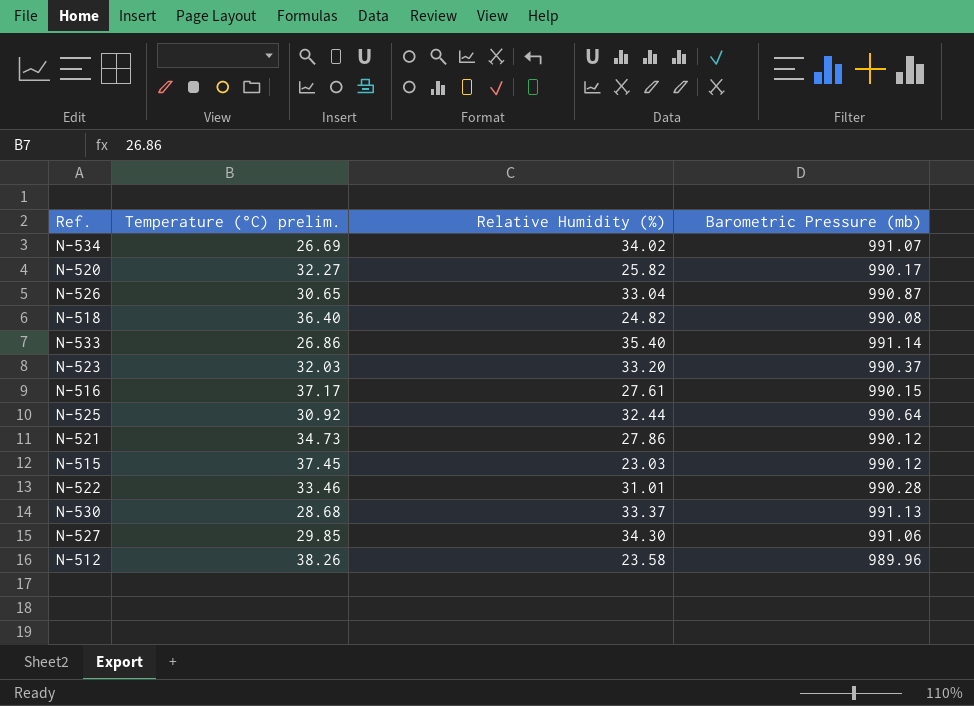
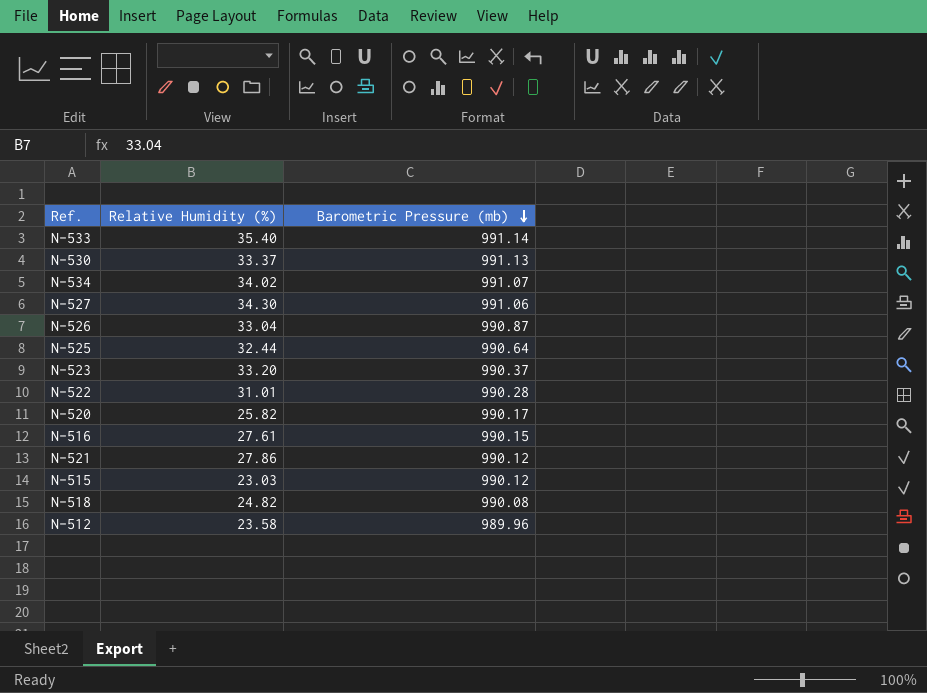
row order: none -> Barometric Pressure (mb) descending
column Temperature (°C) prelim. | position: 2 -> none

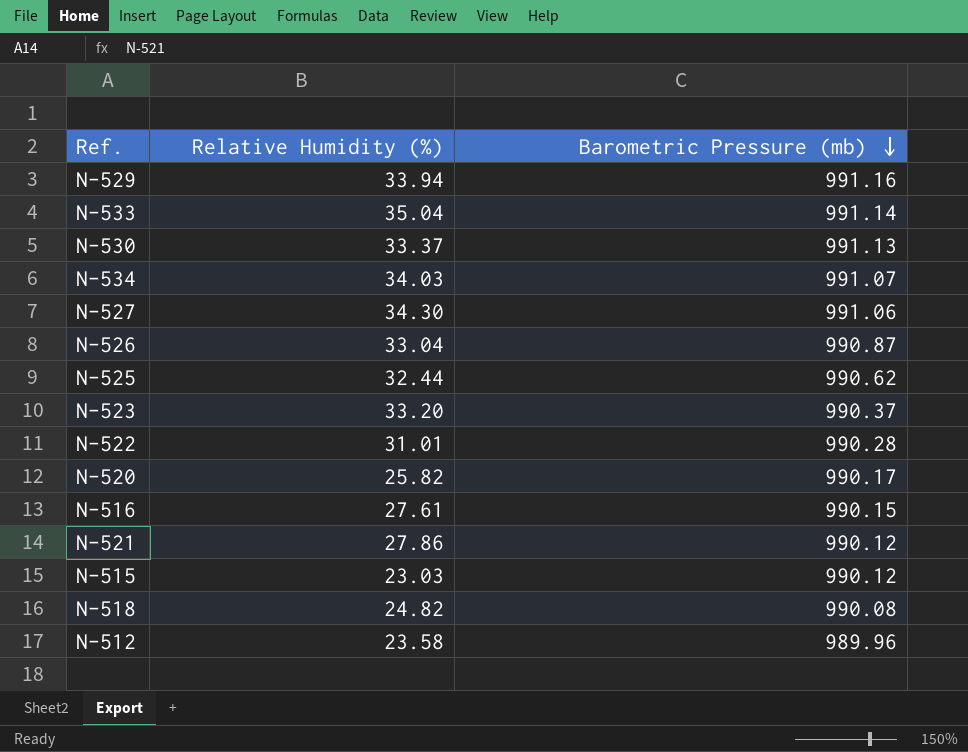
row N-529: none -> 33.94 | 991.16
N-533 | Relative Humidity (%): 35.40 -> 35.04
N-534 | Relative Humidity (%): 34.02 -> 34.03
N-525 | Barometric Pressure (mb): 990.64 -> 990.62

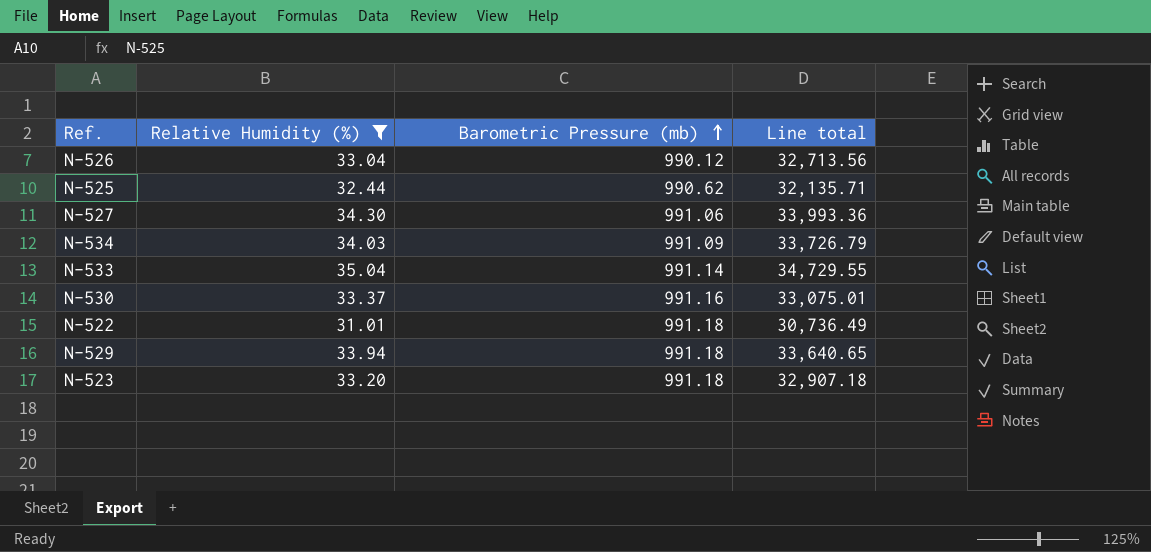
filter: none -> Relative Humidity (%) >= 31.01
row order: Barometric Pressure (mb) descending -> Barometric Pressure (mb) ascending
column Line total | formula: none -> [Relative Humidity (%)] * [Barometric Pressure (mb)]
N-526 | Barometric Pressure (mb): 990.87 -> 990.12
N-534 | Barometric Pressure (mb): 991.07 -> 991.09
N-530 | Barometric Pressure (mb): 991.13 -> 991.16
N-522 | Barometric Pressure (mb): 990.28 -> 991.18
N-529 | Barometric Pressure (mb): 991.16 -> 991.18
N-523 | Barometric Pressure (mb): 990.37 -> 991.18

